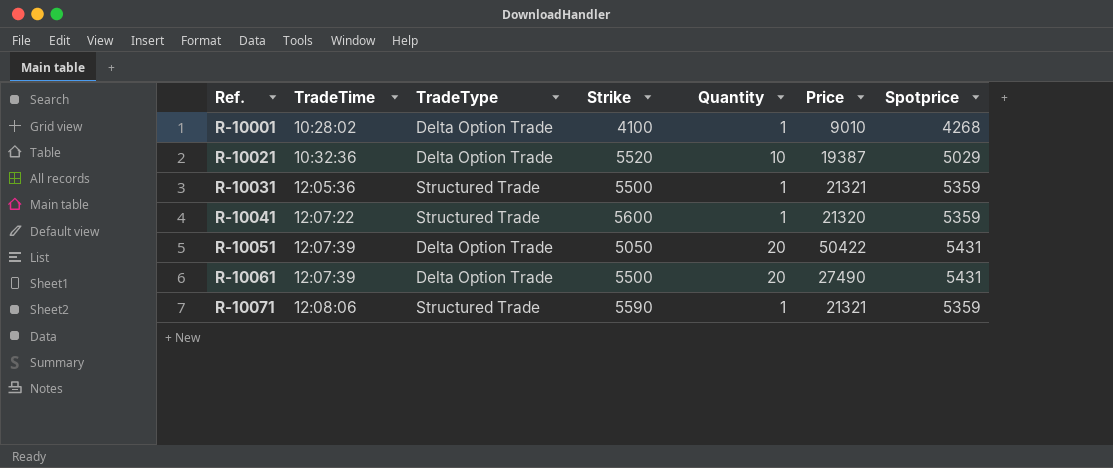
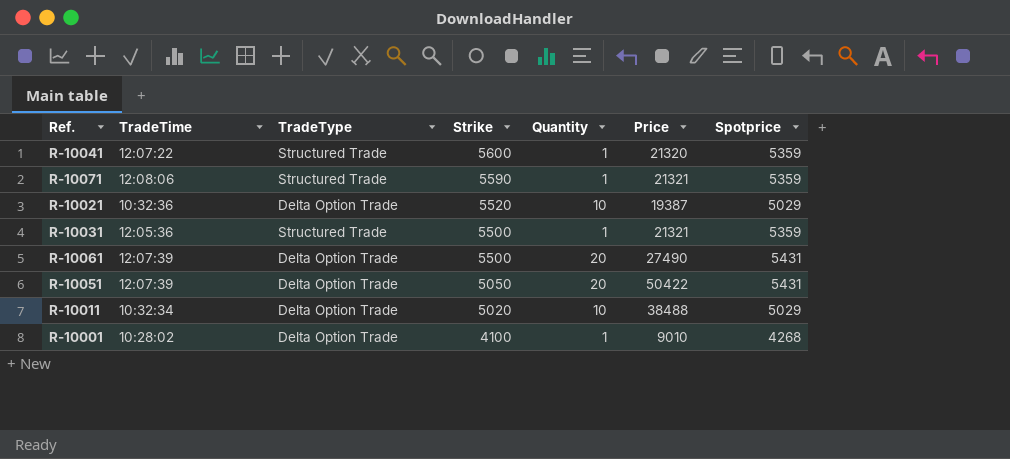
row order: Ref. ascending -> Strike descending
row R-10011: none -> 10:32:34 | Delta Option Trade | 5020 | 10 | 38488 | 5029

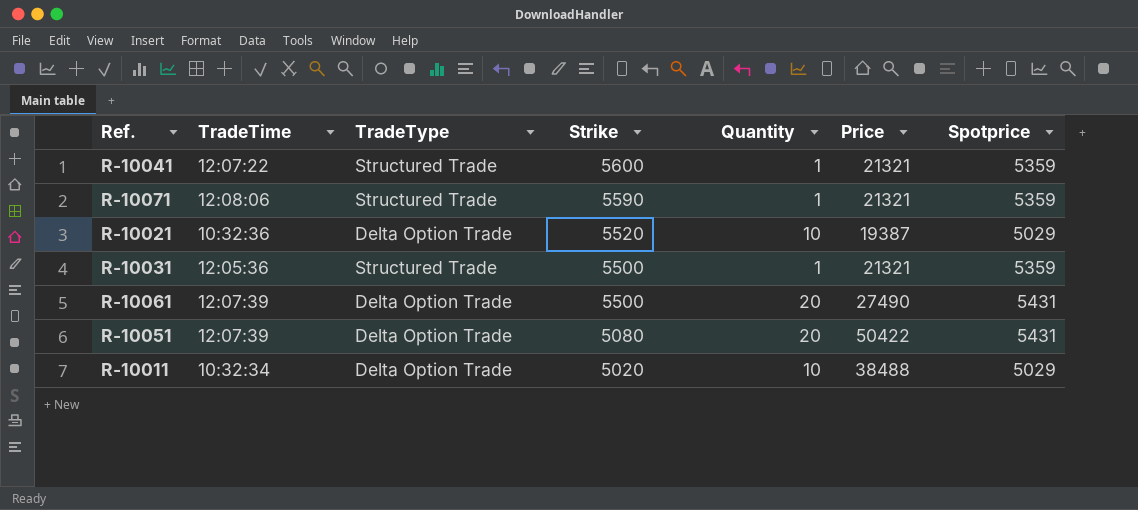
row R-10001: 10:28:02 | Delta Option Trade | 4100 | 1 | 9010 | 4268 -> none
R-10041 | Price: 21320 -> 21321
R-10051 | Strike: 5050 -> 5080

